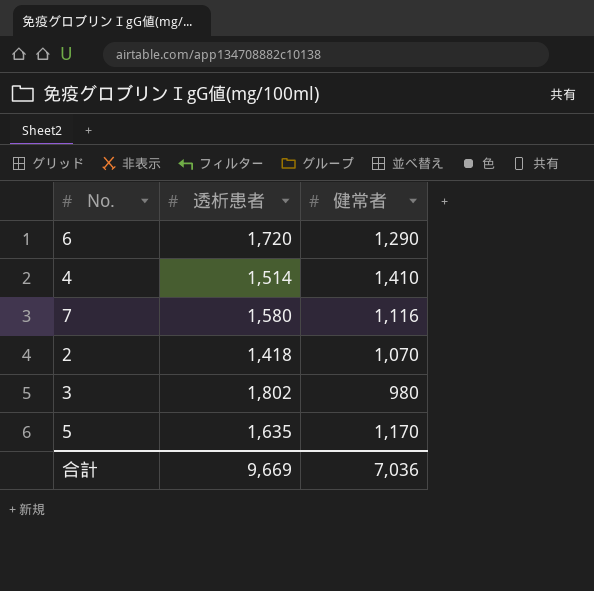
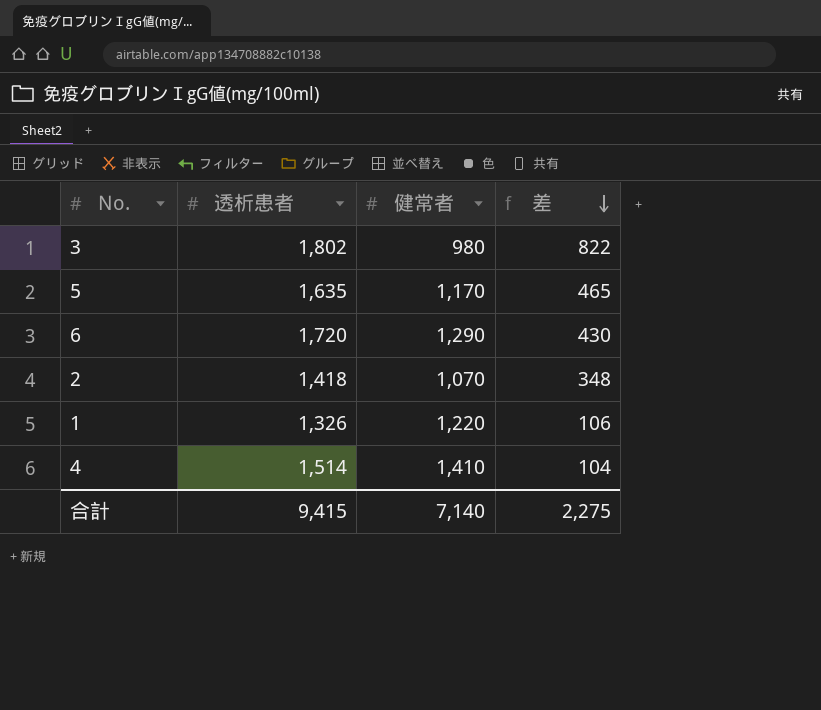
row order: none -> 差 descending
column 差 | formula: none -> [透析患者] - [健常者]
row 7: 1,580 | 1,116 -> none
row 1: none -> 1,326 | 1,220 | 106
合計 | 透析患者: 9,669 -> 9,415
合計 | 健常者: 7,036 -> 7,140

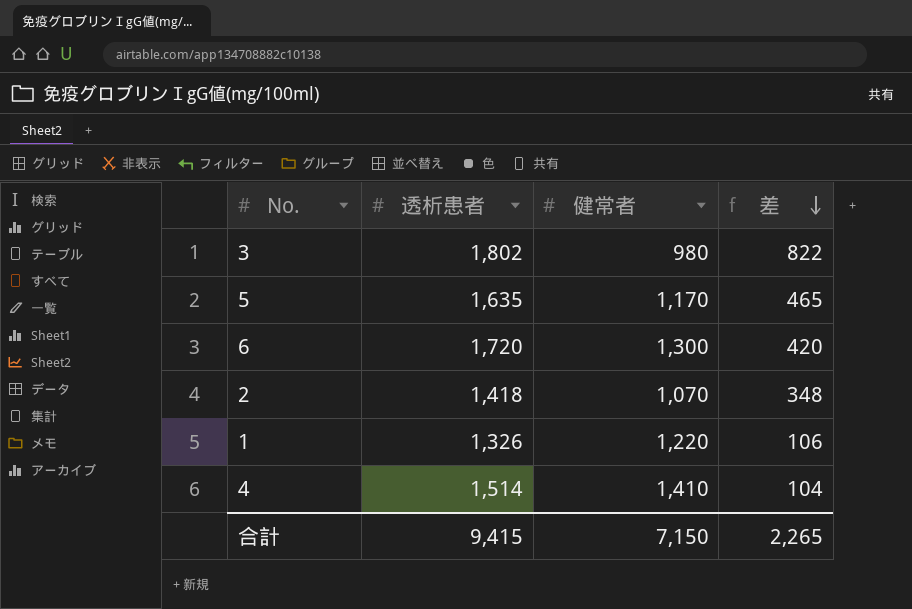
6 | 健常者: 1,290 -> 1,300
6 | 差: 430 -> 420
合計 | 健常者: 7,140 -> 7,150
合計 | 差: 2,275 -> 2,265

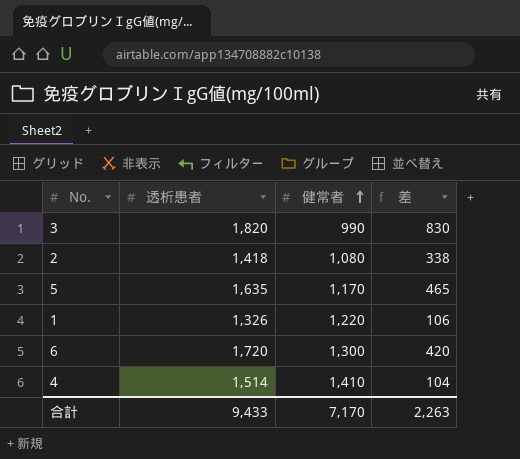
row order: 差 descending -> 健常者 ascending
3 | 透析患者: 1,802 -> 1,820
3 | 健常者: 980 -> 990
3 | 差: 822 -> 830
2 | 健常者: 1,070 -> 1,080
2 | 差: 348 -> 338
合計 | 透析患者: 9,415 -> 9,433
合計 | 健常者: 7,150 -> 7,170
合計 | 差: 2,265 -> 2,263

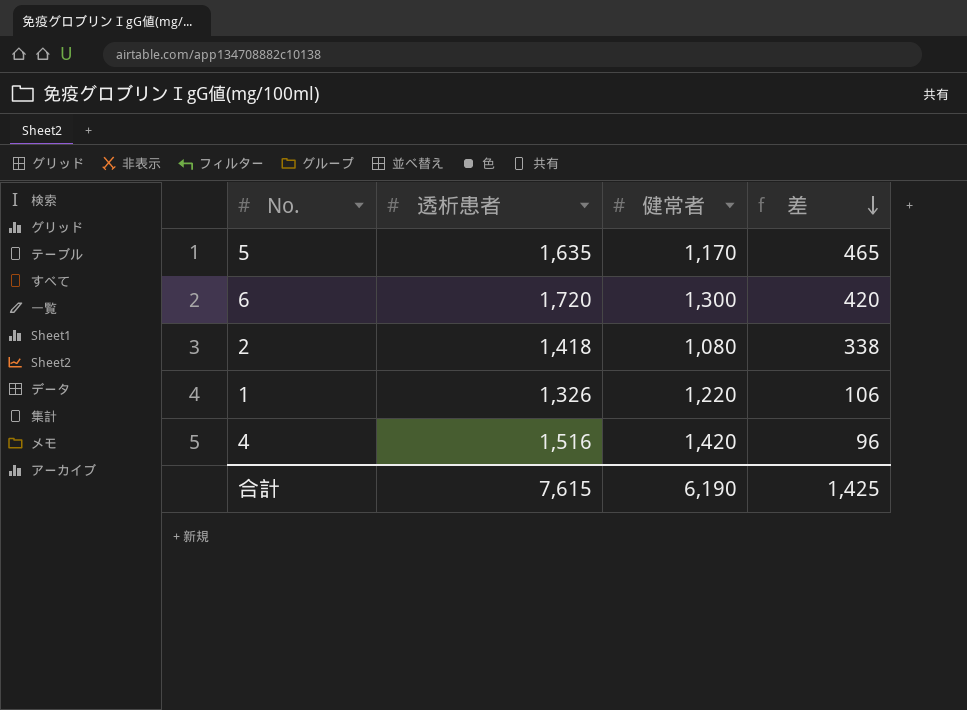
row order: 健常者 ascending -> 差 descending
row 3: 1,820 | 990 | 830 -> none
4 | 透析患者: 1,514 -> 1,516
4 | 健常者: 1,410 -> 1,420
4 | 差: 104 -> 96
合計 | 透析患者: 9,433 -> 7,615
合計 | 健常者: 7,170 -> 6,190
合計 | 差: 2,263 -> 1,425

